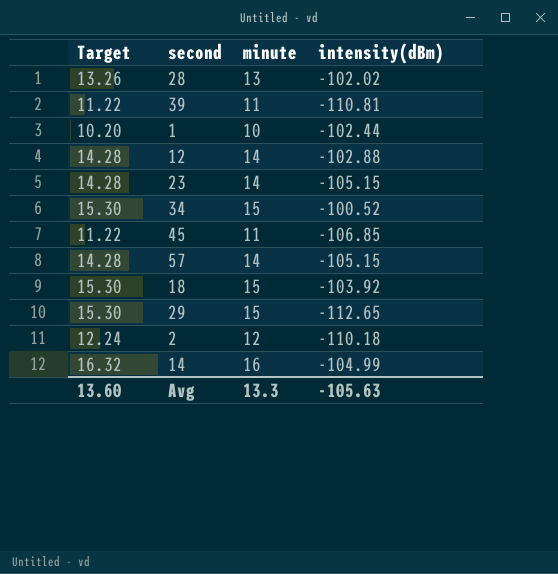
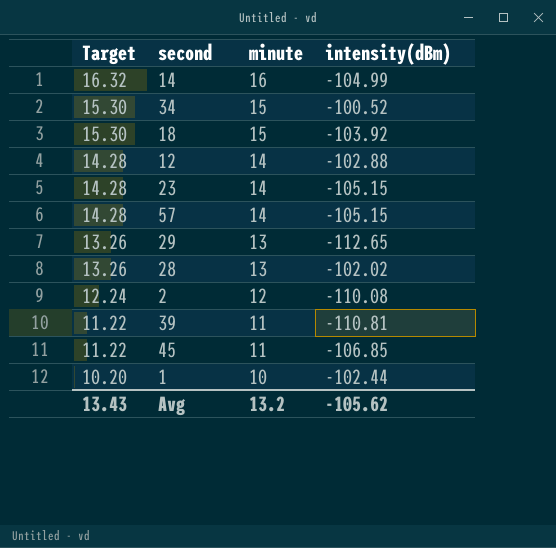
row order: none -> Target descending
29 | Target: 15.30 -> 13.26
29 | minute: 15 -> 13
2 | intensity(dBm): -110.18 -> -110.08
Avg | Target: 13.60 -> 13.43
Avg | minute: 13.3 -> 13.2
Avg | intensity(dBm): -105.63 -> -105.62

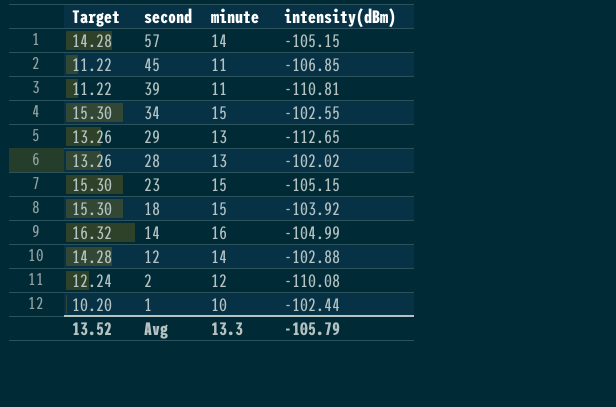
row order: Target descending -> second descending
34 | intensity(dBm): -100.52 -> -102.55
23 | Target: 14.28 -> 15.30
23 | minute: 14 -> 15
Avg | Target: 13.43 -> 13.52
Avg | minute: 13.2 -> 13.3
Avg | intensity(dBm): -105.62 -> -105.79

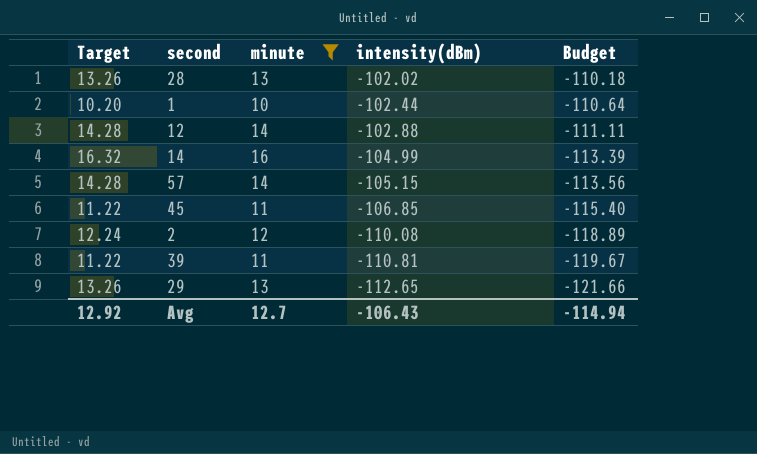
filter: none -> minute != 15
row order: second descending -> intensity(dBm) descending
column Budget | formula: none -> [intensity(dBm)] * 1.08
Avg | Target: 13.52 -> 12.92
Avg | minute: 13.3 -> 12.7
Avg | intensity(dBm): -105.79 -> -106.43

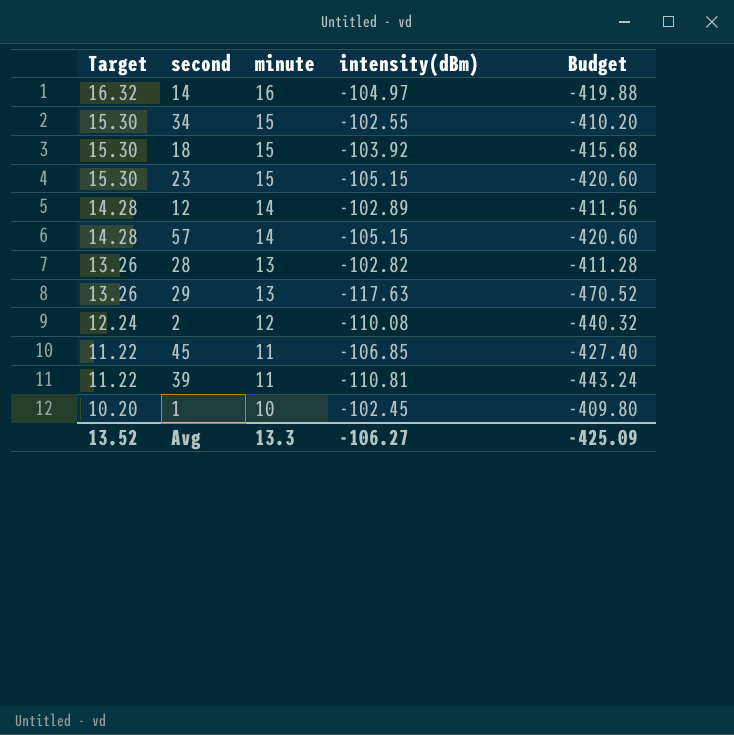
filter: minute != 15 -> none
row order: intensity(dBm) descending -> Target descending
column Budget | formula: [intensity(dBm)] * 1.08 -> [intensity(dBm)] * 4
14 | intensity(dBm): -104.99 -> -104.97
12 | intensity(dBm): -102.88 -> -102.89
28 | intensity(dBm): -102.02 -> -102.82
29 | intensity(dBm): -112.65 -> -117.63
1 | intensity(dBm): -102.44 -> -102.45
Avg | Target: 12.92 -> 13.52
Avg | minute: 12.7 -> 13.3
Avg | intensity(dBm): -106.43 -> -106.27
Avg | Budget: -114.94 -> -425.09

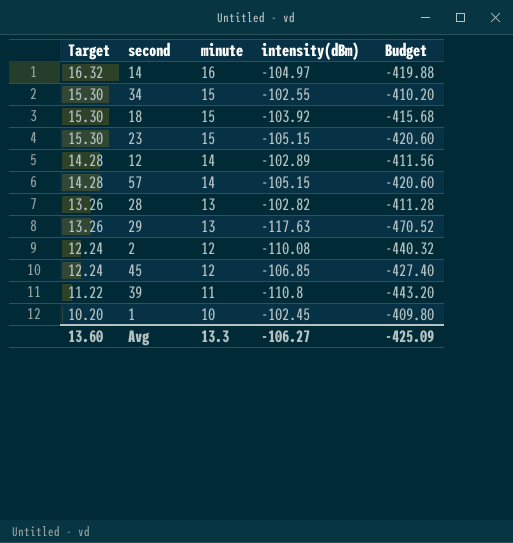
45 | Target: 11.22 -> 12.24
45 | minute: 11 -> 12
39 | intensity(dBm): -110.81 -> -110.8
39 | Budget: -443.24 -> -443.20
Avg | Target: 13.52 -> 13.60

